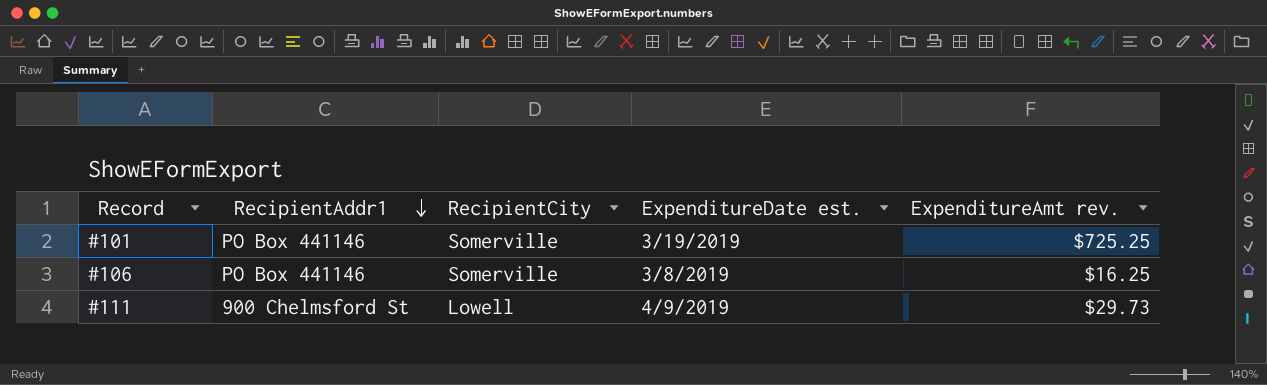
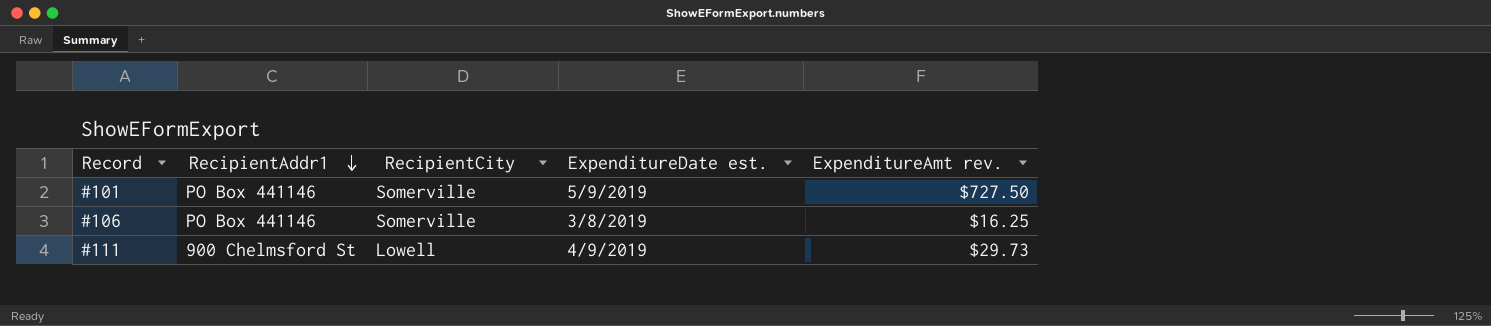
#101 | ExpenditureDate est.: 3/19/2019 -> 5/9/2019
#101 | ExpenditureAmt rev.: $725.25 -> $727.50

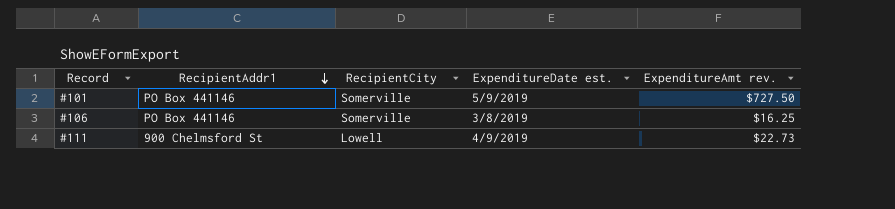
#111 | ExpenditureAmt rev.: $29.73 -> $22.73

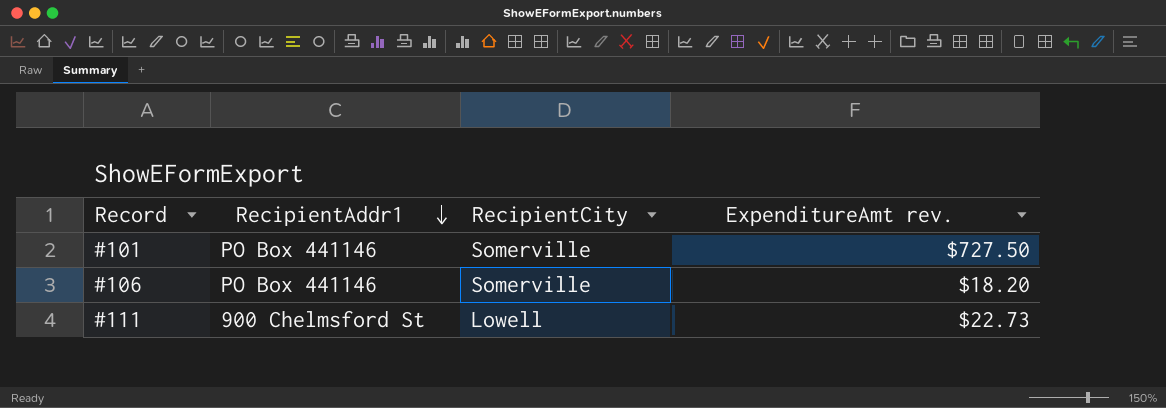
column ExpenditureDate est. | position: 4 -> none
#106 | ExpenditureAmt rev.: $16.25 -> $18.20

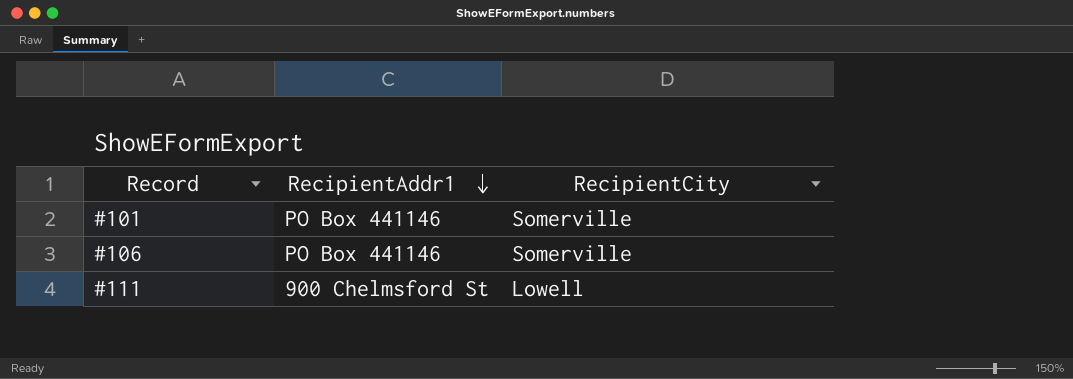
column ExpenditureAmt rev. | position: 4 -> none

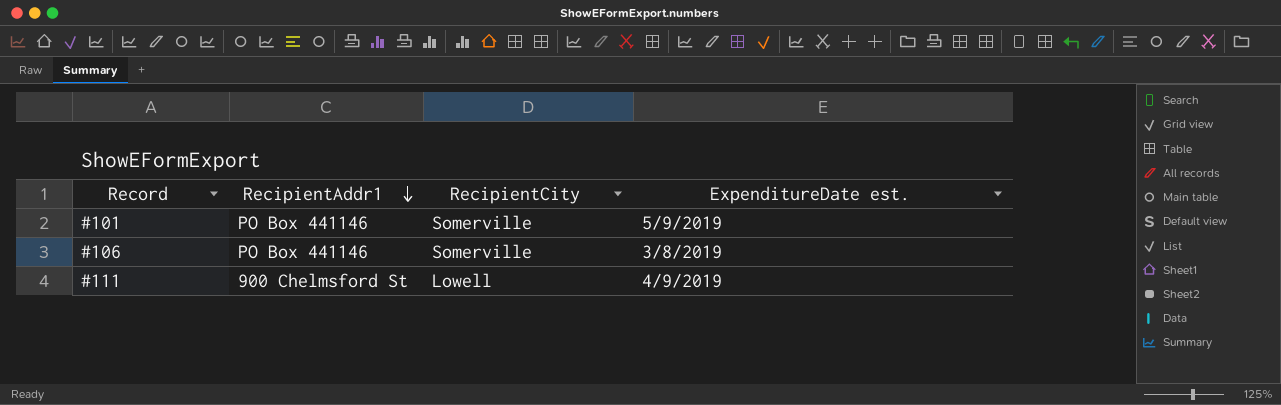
column ExpenditureDate est. | position: none -> 4

